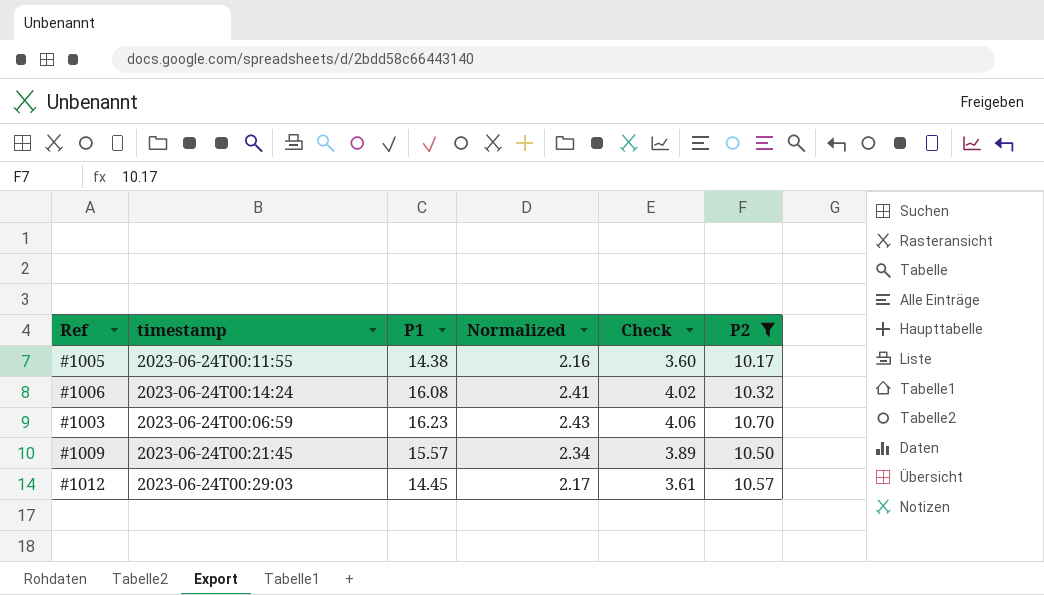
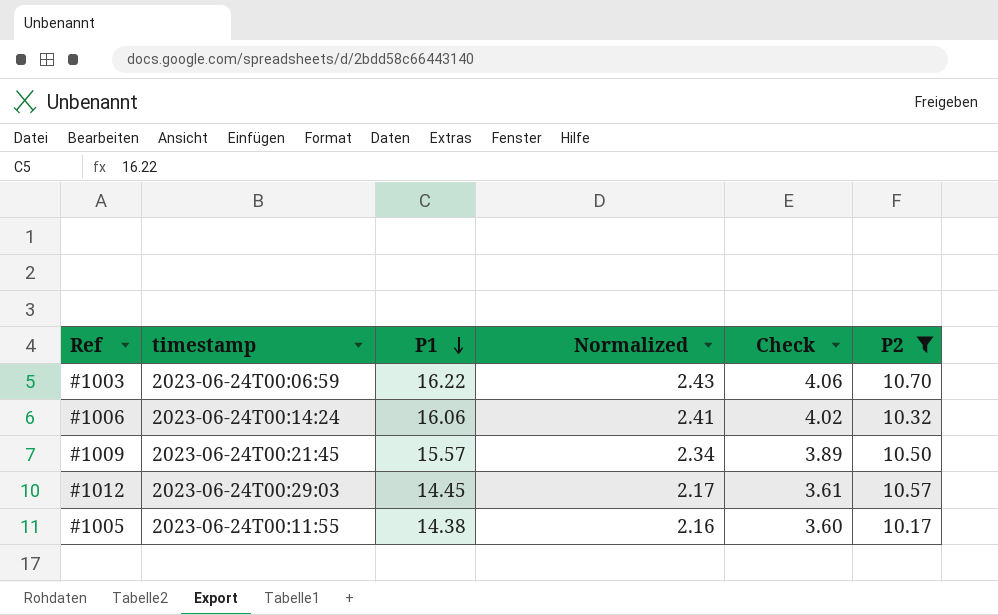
row order: none -> P1 descending
#1003 | P1: 16.23 -> 16.22
#1006 | P1: 16.08 -> 16.06

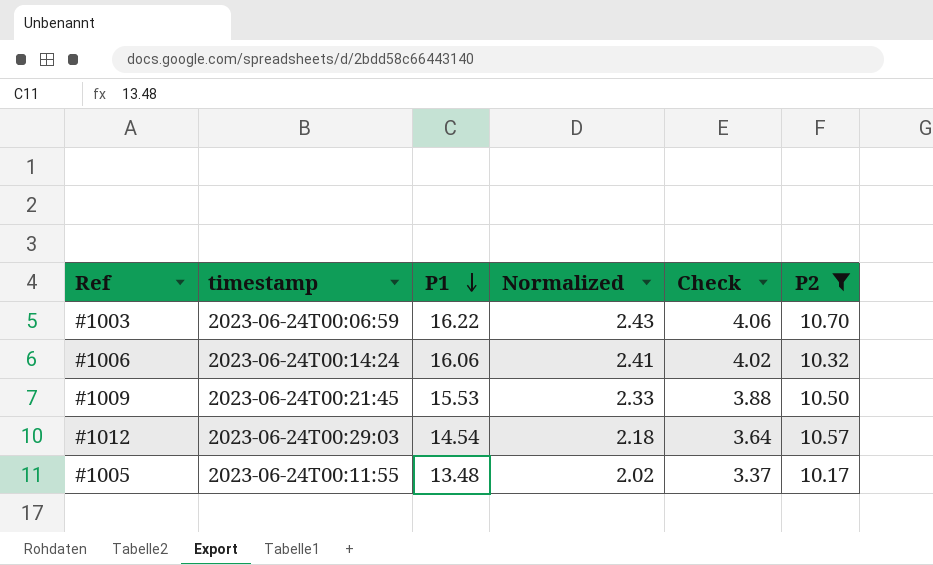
#1009 | P1: 15.57 -> 15.53
#1009 | Normalized: 2.34 -> 2.33
#1009 | Check: 3.89 -> 3.88
#1012 | P1: 14.45 -> 14.54
#1012 | Normalized: 2.17 -> 2.18
#1012 | Check: 3.61 -> 3.64
#1005 | P1: 14.38 -> 13.48
#1005 | Normalized: 2.16 -> 2.02
#1005 | Check: 3.60 -> 3.37

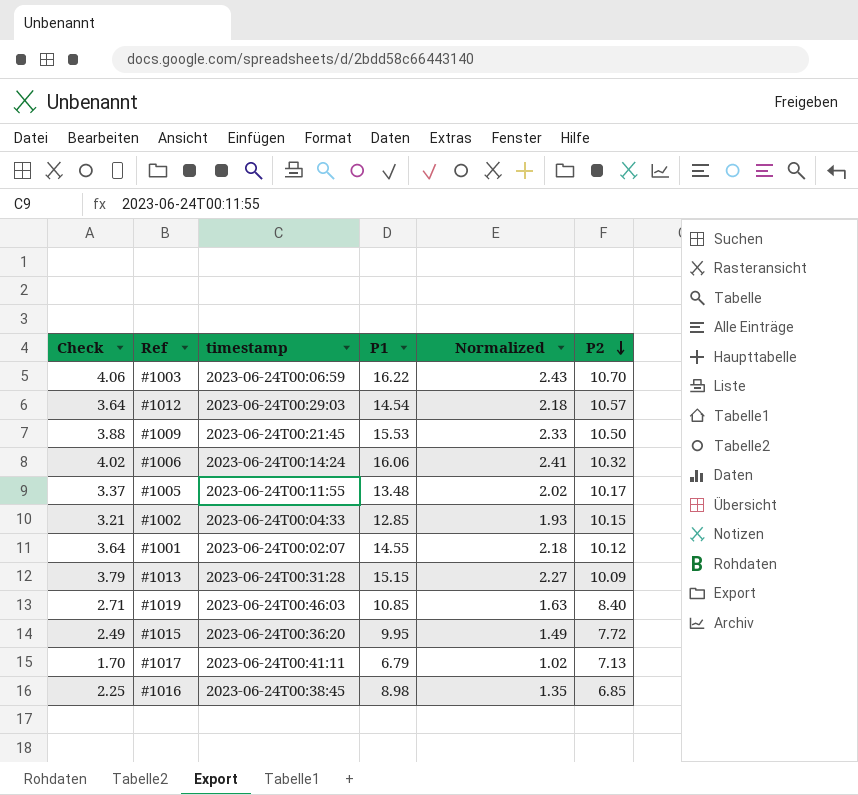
filter: P2 >= 10.17 -> none
row order: P1 descending -> P2 descending
column Check | position: 5 -> 1

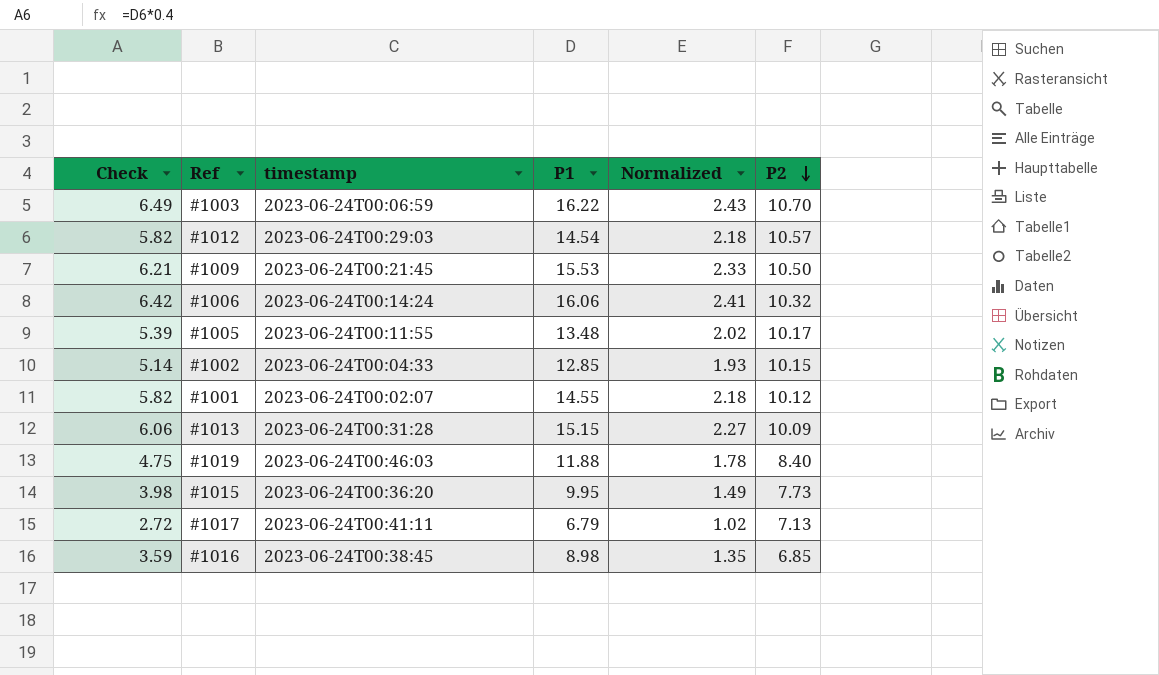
column Check | formula: [P1] * 0.25 -> [P1] * 0.4
#1019 | P1: 10.85 -> 11.88
#1019 | Normalized: 1.63 -> 1.78
#1015 | P2: 7.72 -> 7.73

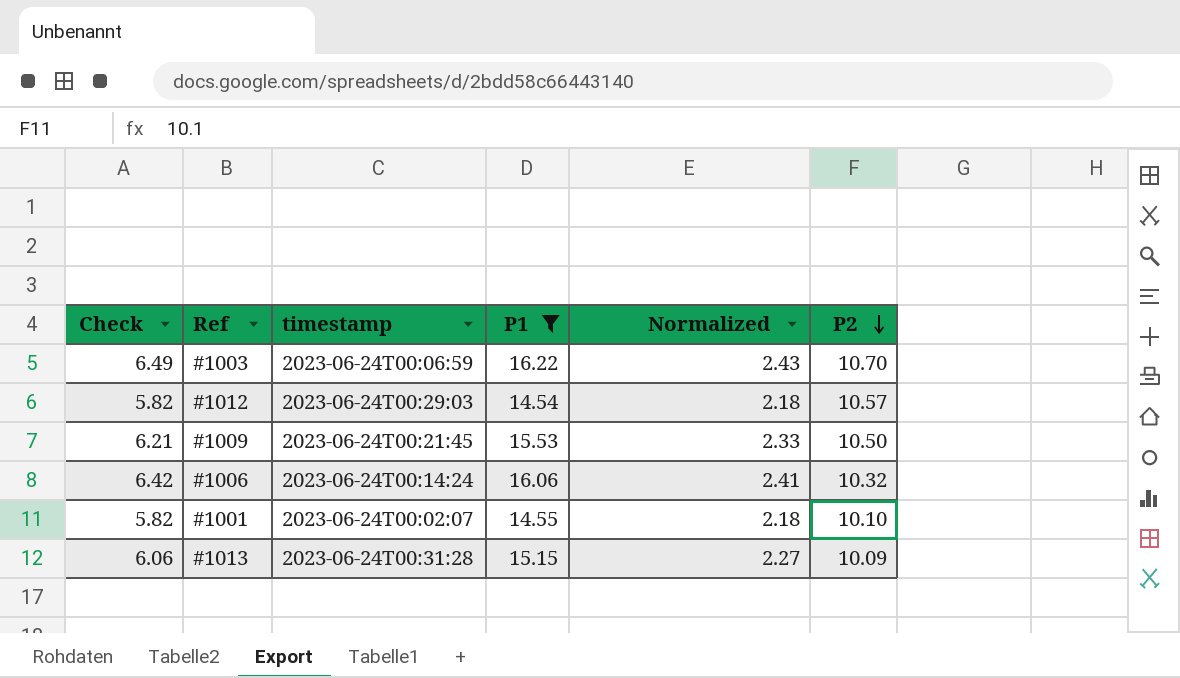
filter: none -> P1 >= 14.54
#1001 | P2: 10.12 -> 10.10

